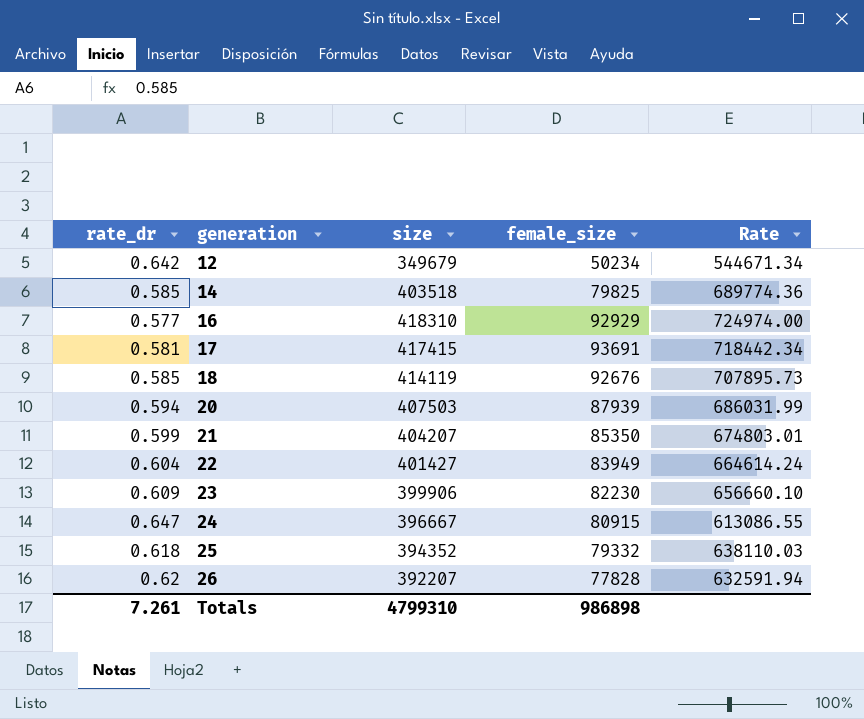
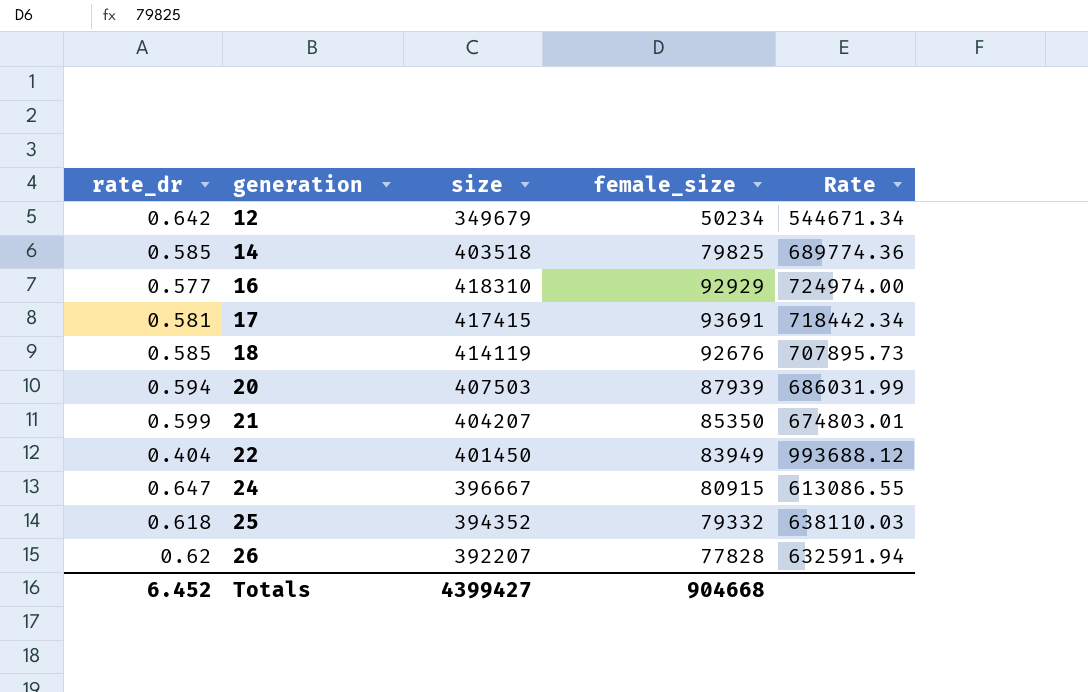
row 23: 0.609 | 399906 | 82230 | 656660.10 -> none
22 | rate_dr: 0.604 -> 0.404
22 | size: 401427 -> 401450
22 | Rate: 664614.24 -> 993688.12
Totals | rate_dr: 7.261 -> 6.452
Totals | size: 4799310 -> 4399427
Totals | female_size: 986898 -> 904668

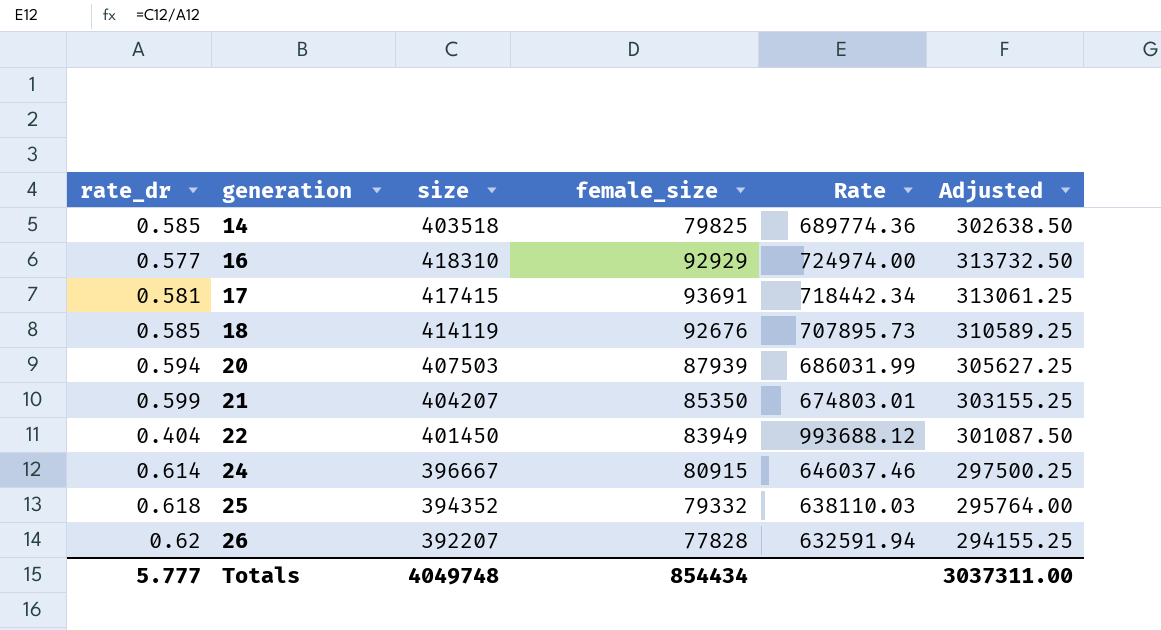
column Adjusted | formula: none -> [size] * 0.75
row 12: 0.642 | 349679 | 50234 | 544671.34 -> none
24 | rate_dr: 0.647 -> 0.614
24 | Rate: 613086.55 -> 646037.46
Totals | rate_dr: 6.452 -> 5.777
Totals | size: 4399427 -> 4049748
Totals | female_size: 904668 -> 854434

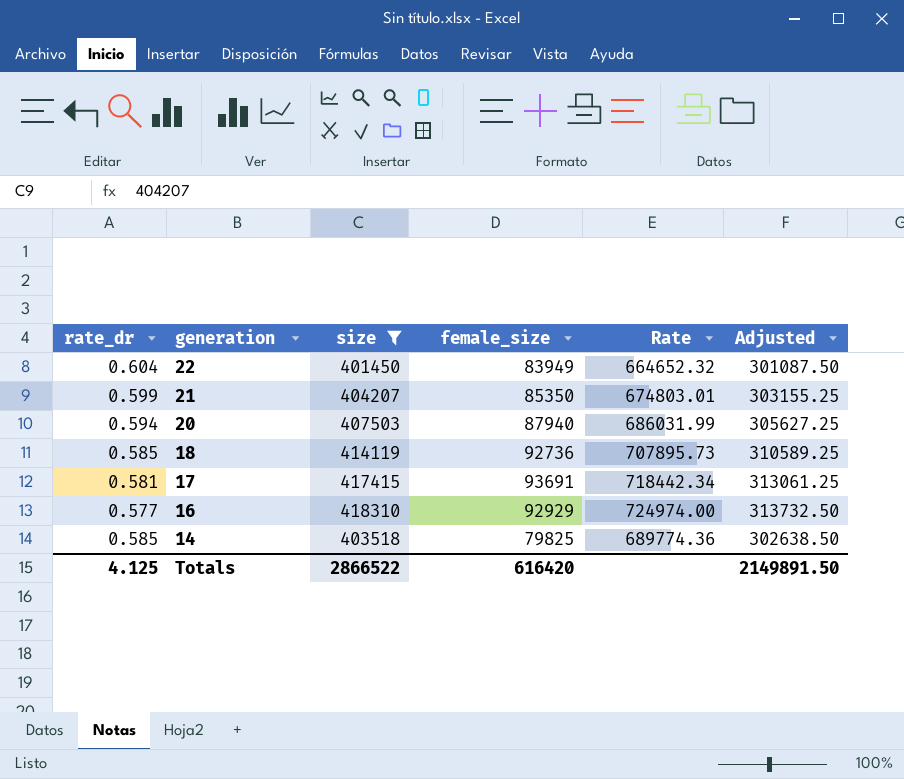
filter: none -> size >= 401450
row order: generation ascending -> generation descending
22 | rate_dr: 0.404 -> 0.604
22 | Rate: 993688.12 -> 664652.32
20 | female_size: 87939 -> 87940
18 | female_size: 92676 -> 92736
Totals | rate_dr: 5.777 -> 4.125
Totals | size: 4049748 -> 2866522
Totals | female_size: 854434 -> 616420
Totals | Adjusted: 3037311.00 -> 2149891.50

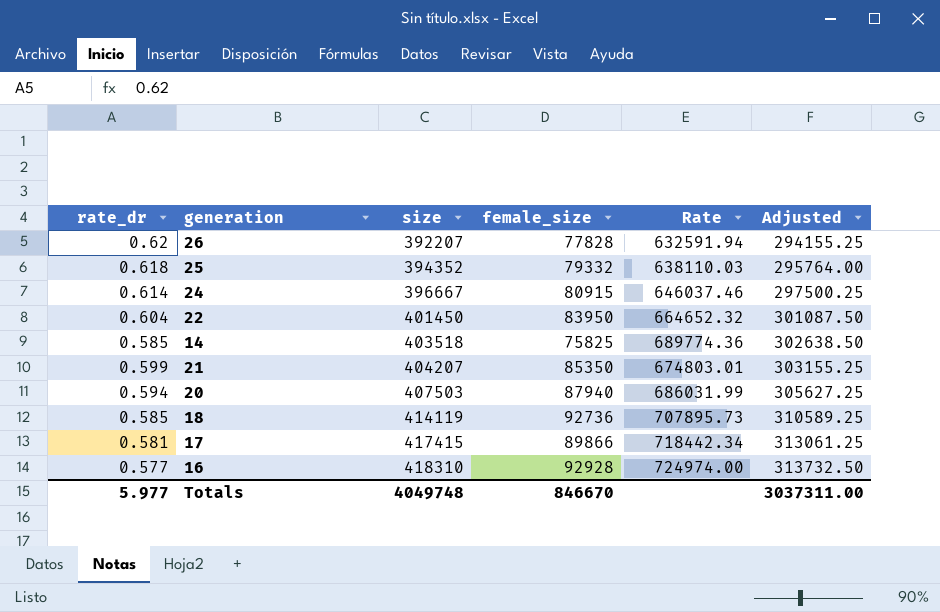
filter: size >= 401450 -> none
row order: generation descending -> size ascending
22 | female_size: 83949 -> 83950
14 | female_size: 79825 -> 75825
17 | female_size: 93691 -> 89866
16 | female_size: 92929 -> 92928
Totals | rate_dr: 4.125 -> 5.977
Totals | size: 2866522 -> 4049748
Totals | female_size: 616420 -> 846670
Totals | Adjusted: 2149891.50 -> 3037311.00

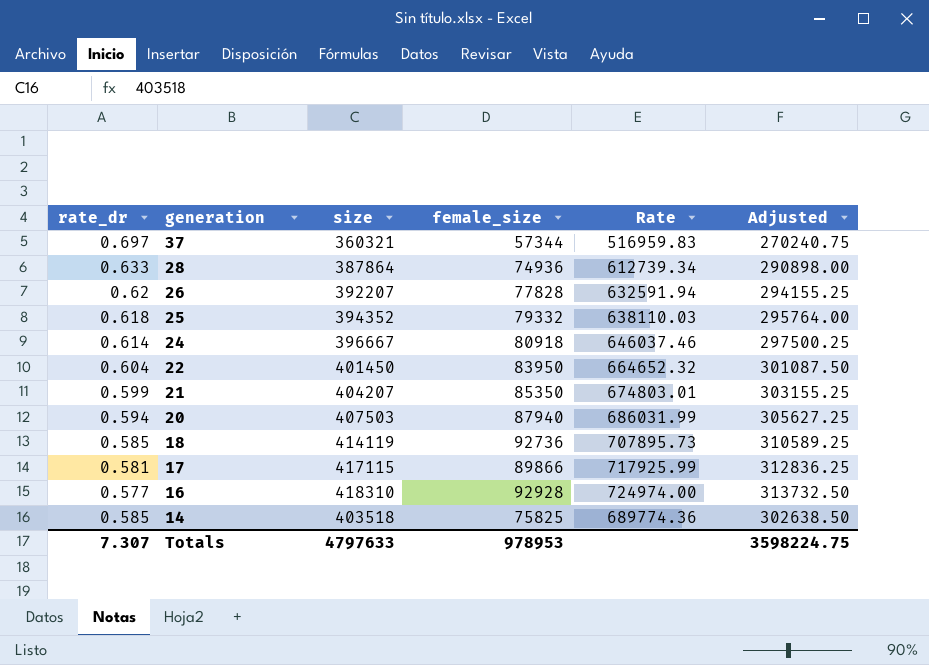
row order: size ascending -> generation descending
row 37: none -> 0.697 | 360321 | 57344 | 516959.83 | 270240.75
row 28: none -> 0.633 | 387864 | 74936 | 612739.34 | 290898.00
24 | female_size: 80915 -> 80918
17 | size: 417415 -> 417115
17 | Rate: 718442.34 -> 717925.99
17 | Adjusted: 313061.25 -> 312836.25
Totals | rate_dr: 5.977 -> 7.307
Totals | size: 4049748 -> 4797633
Totals | female_size: 846670 -> 978953
Totals | Adjusted: 3037311.00 -> 3598224.75

